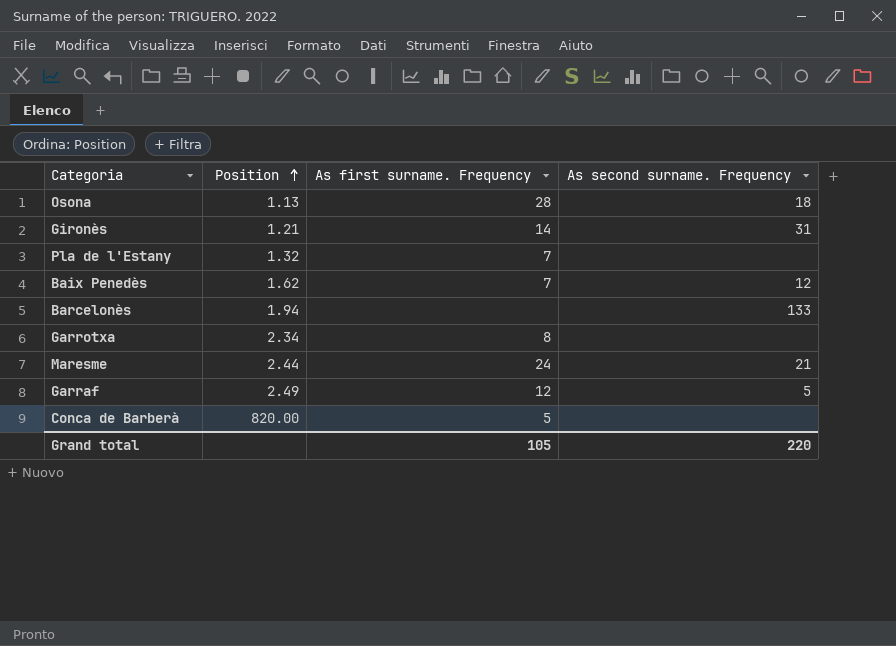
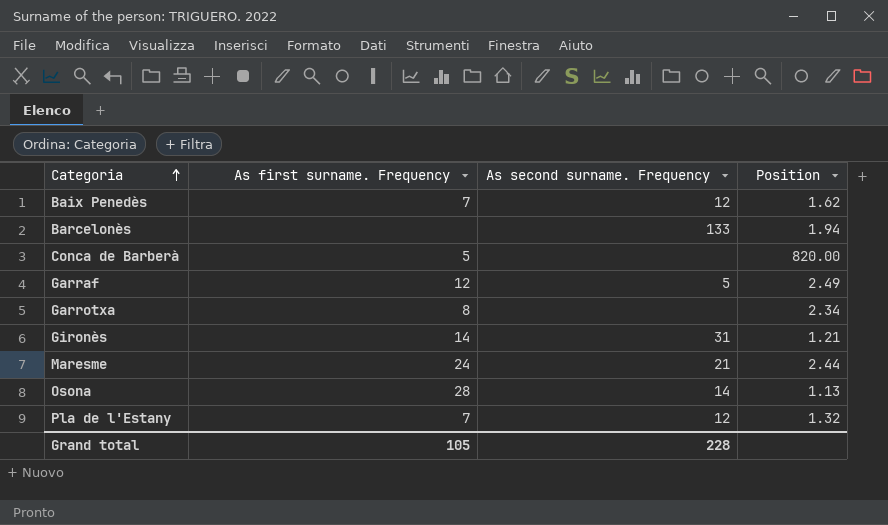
row order: Position ascending -> Categoria ascending
column Position | position: 2 -> 4
Osona | As second surname. Frequency: 18 -> 14
Pla de l'Estany | As second surname. Frequency: none -> 12
Grand total | As second surname. Frequency: 220 -> 228

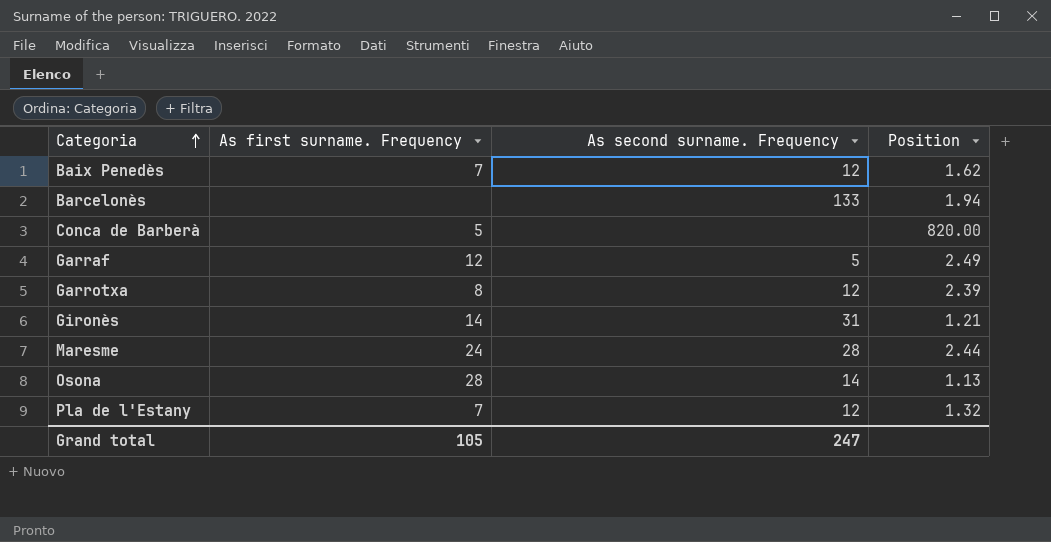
Garrotxa | As second surname. Frequency: none -> 12
Garrotxa | Position: 2.34 -> 2.39
Maresme | As second surname. Frequency: 21 -> 28
Grand total | As second surname. Frequency: 228 -> 247

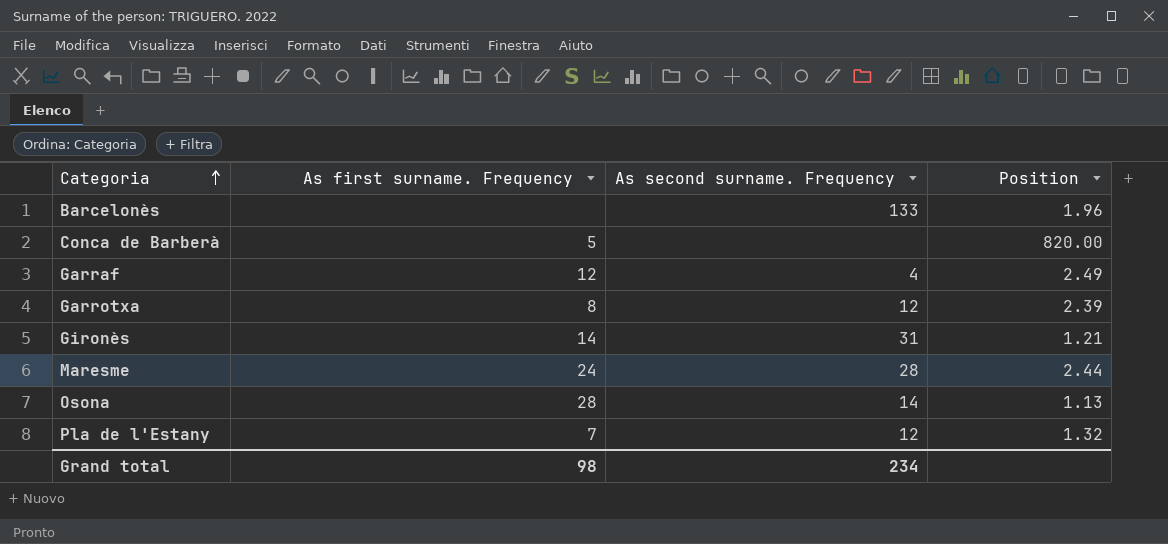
row Baix Penedès: 7 | 12 | 1.62 -> none
Barcelonès | Position: 1.94 -> 1.96
Garraf | As second surname. Frequency: 5 -> 4
Grand total | As first surname. Frequency: 105 -> 98
Grand total | As second surname. Frequency: 247 -> 234

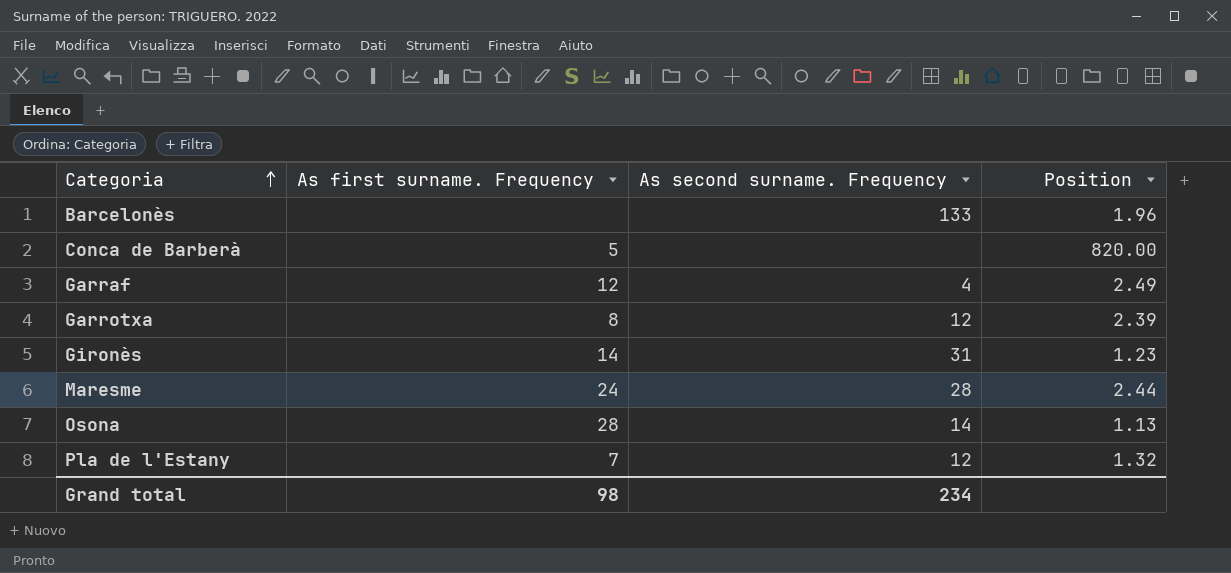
Gironès | Position: 1.21 -> 1.23

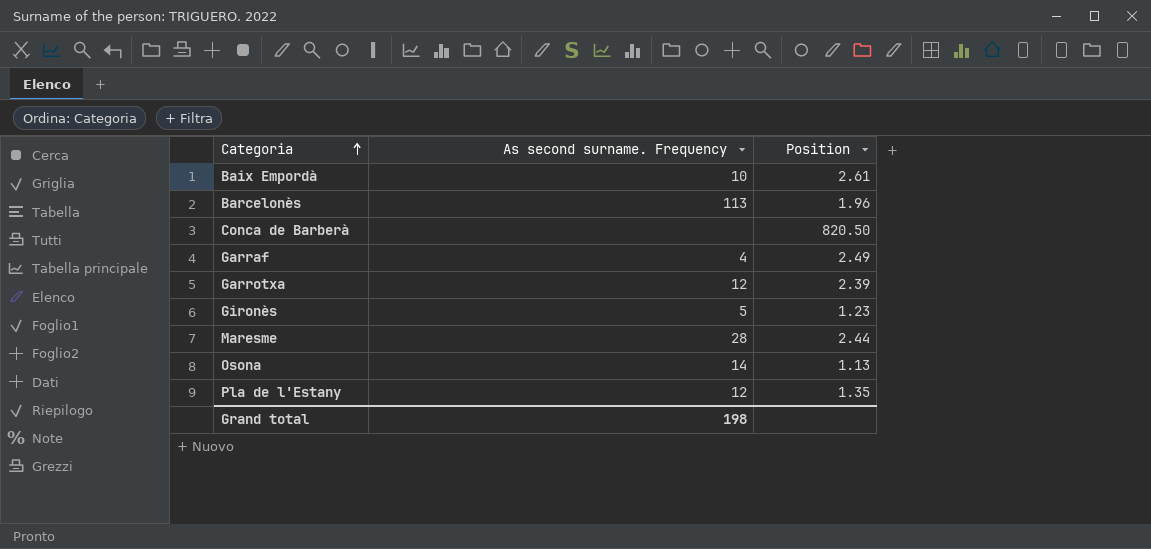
column As first surname. Frequency | position: 2 -> none
row Baix Empordà: none -> 10 | 2.61
Barcelonès | As second surname. Frequency: 133 -> 113
Conca de Barberà | Position: 820.00 -> 820.50
Gironès | As second surname. Frequency: 31 -> 5
Pla de l'Estany | Position: 1.32 -> 1.35
Grand total | As second surname. Frequency: 234 -> 198

